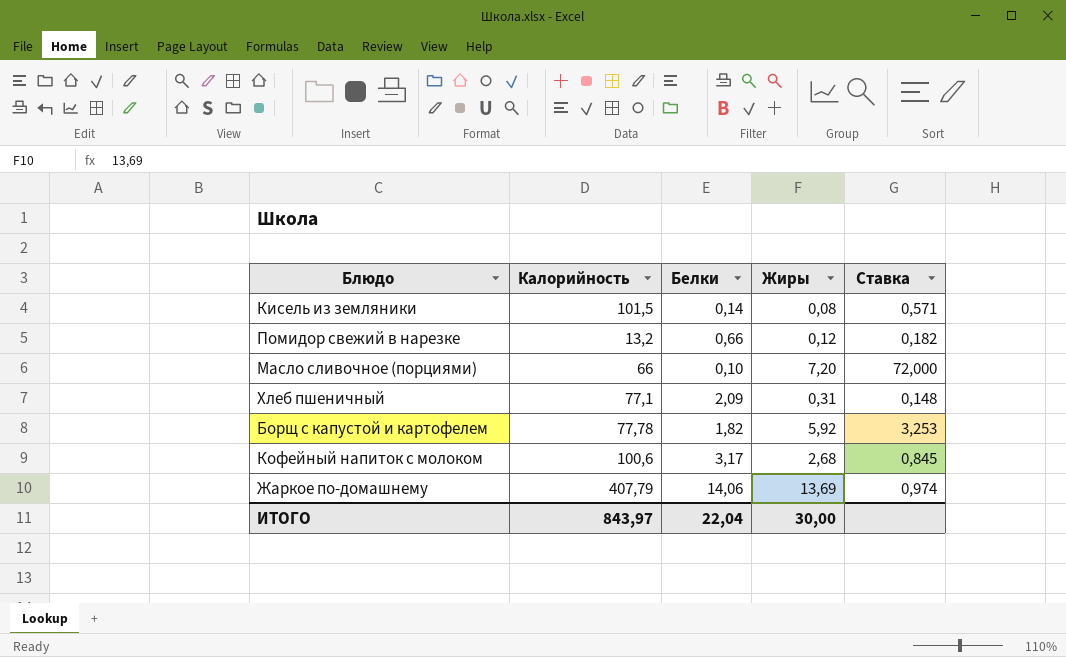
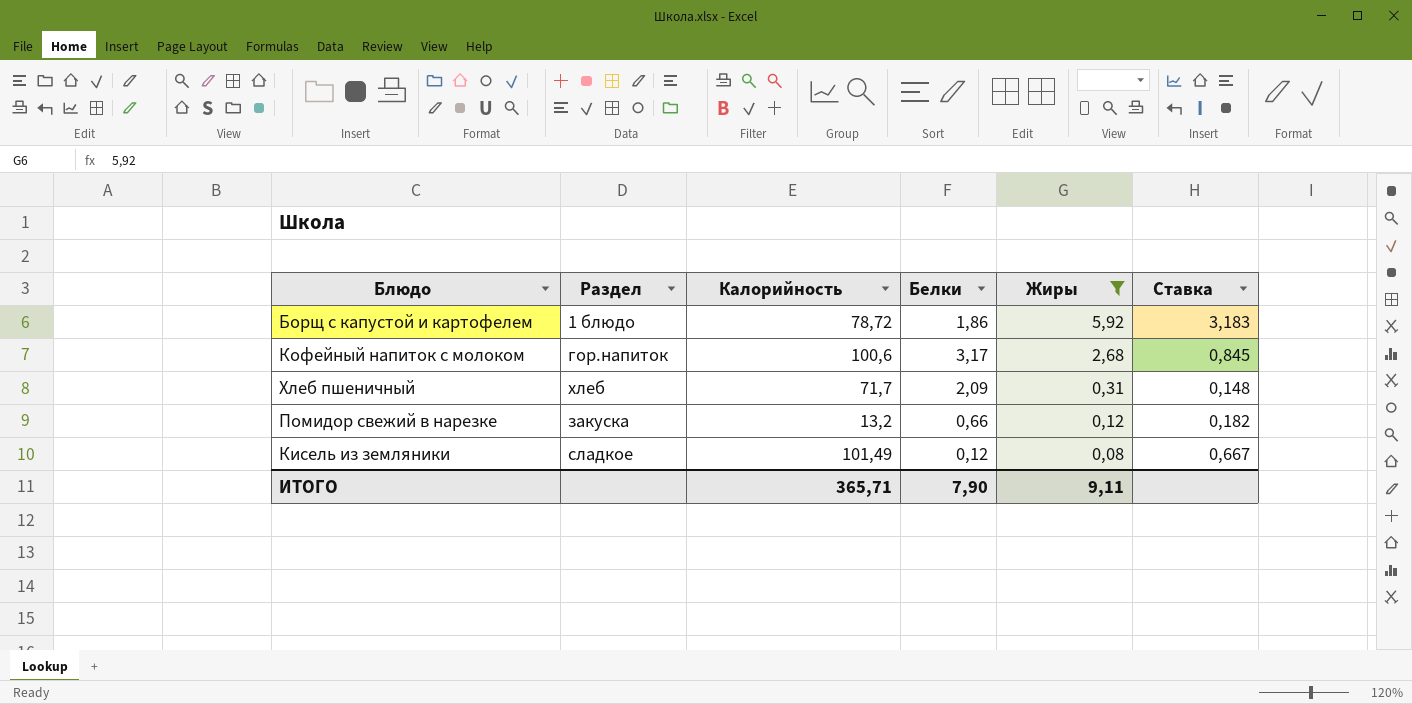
filter: none -> Жиры <= 5,92
row order: none -> Жиры descending
column Раздел | position: none -> 2
Борщ с капустой и картофелем | Калорийность: 77,78 -> 78,72
Борщ с капустой и картофелем | Белки: 1,82 -> 1,86
Борщ с капустой и картофелем | Ставка: 3,253 -> 3,183
Хлеб пшеничный | Калорийность: 77,1 -> 71,7
Кисель из земляники | Калорийность: 101,5 -> 101,49
Кисель из земляники | Белки: 0,14 -> 0,12
Кисель из земляники | Ставка: 0,571 -> 0,667
ИТОГО | Калорийность: 843,97 -> 365,71
ИТОГО | Белки: 22,04 -> 7,90
ИТОГО | Жиры: 30,00 -> 9,11

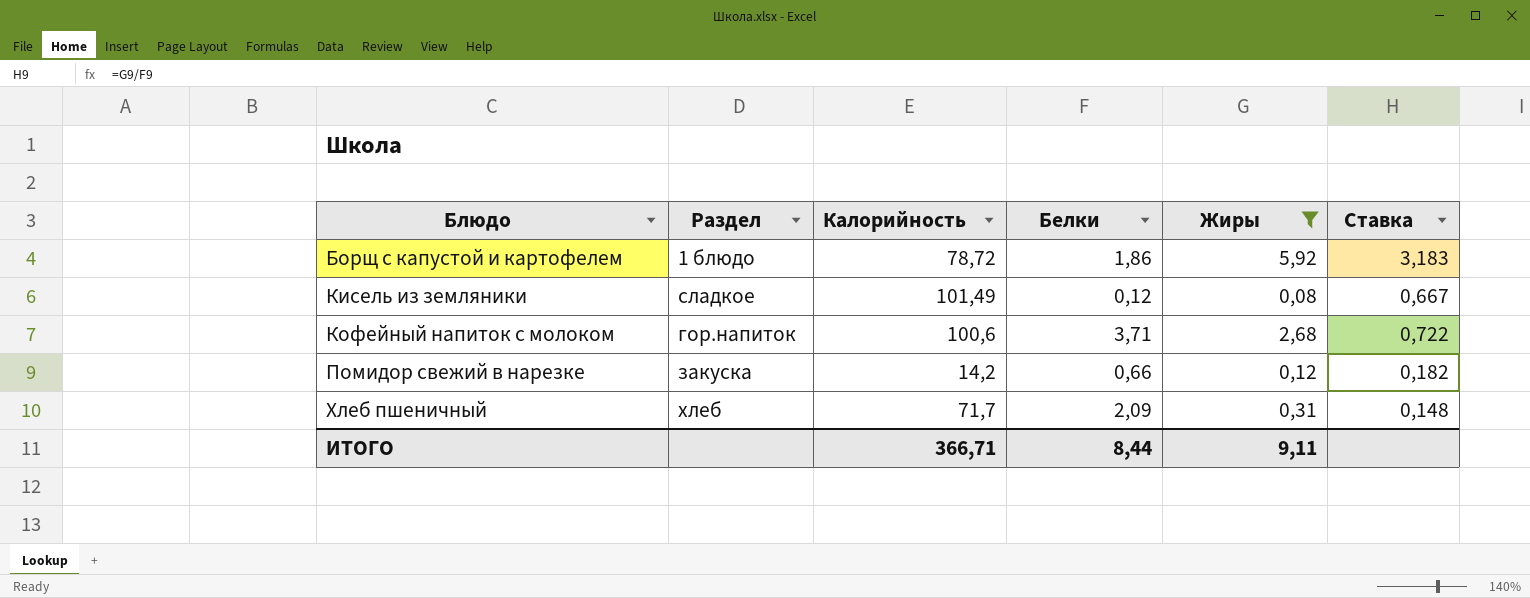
row order: Жиры descending -> Блюдо ascending
Кофейный напиток с молоком | Белки: 3,17 -> 3,71
Кофейный напиток с молоком | Ставка: 0,845 -> 0,722
Помидор свежий в нарезке | Калорийность: 13,2 -> 14,2
ИТОГО | Калорийность: 365,71 -> 366,71
ИТОГО | Белки: 7,90 -> 8,44

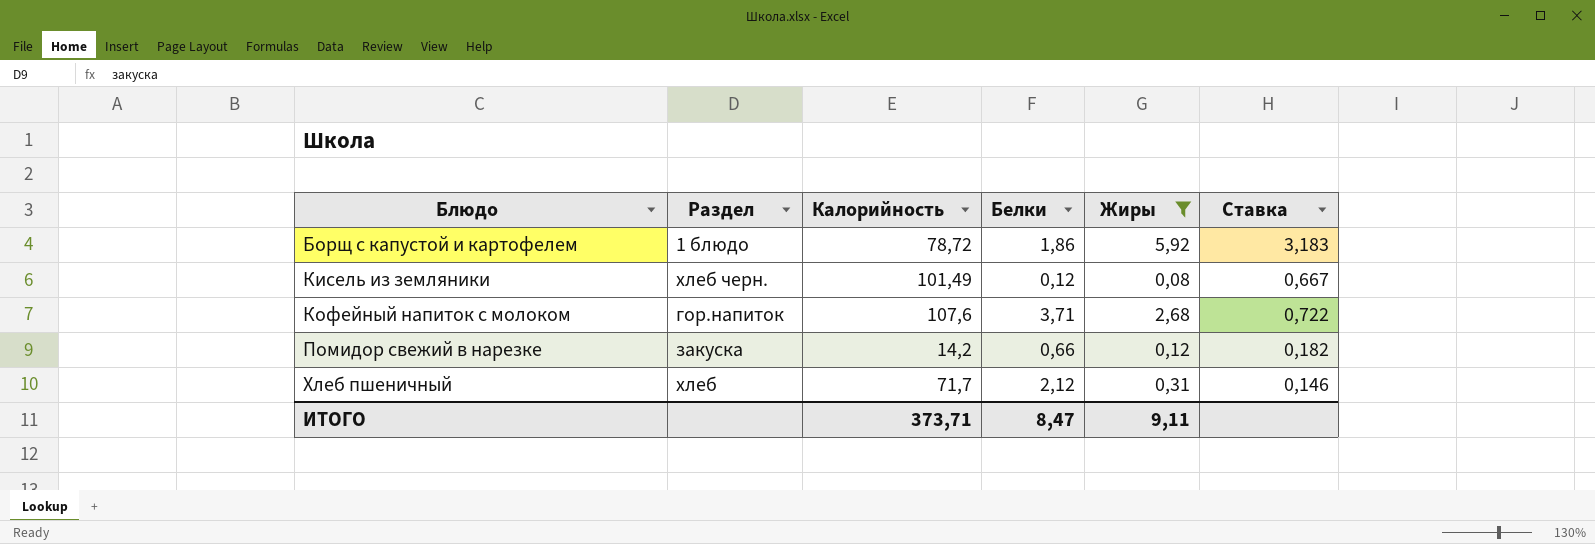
Кисель из земляники | Раздел: сладкое -> хлеб черн.
Кофейный напиток с молоком | Калорийность: 100,6 -> 107,6
Хлеб пшеничный | Белки: 2,09 -> 2,12
Хлеб пшеничный | Ставка: 0,148 -> 0,146
ИТОГО | Калорийность: 366,71 -> 373,71
ИТОГО | Белки: 8,44 -> 8,47

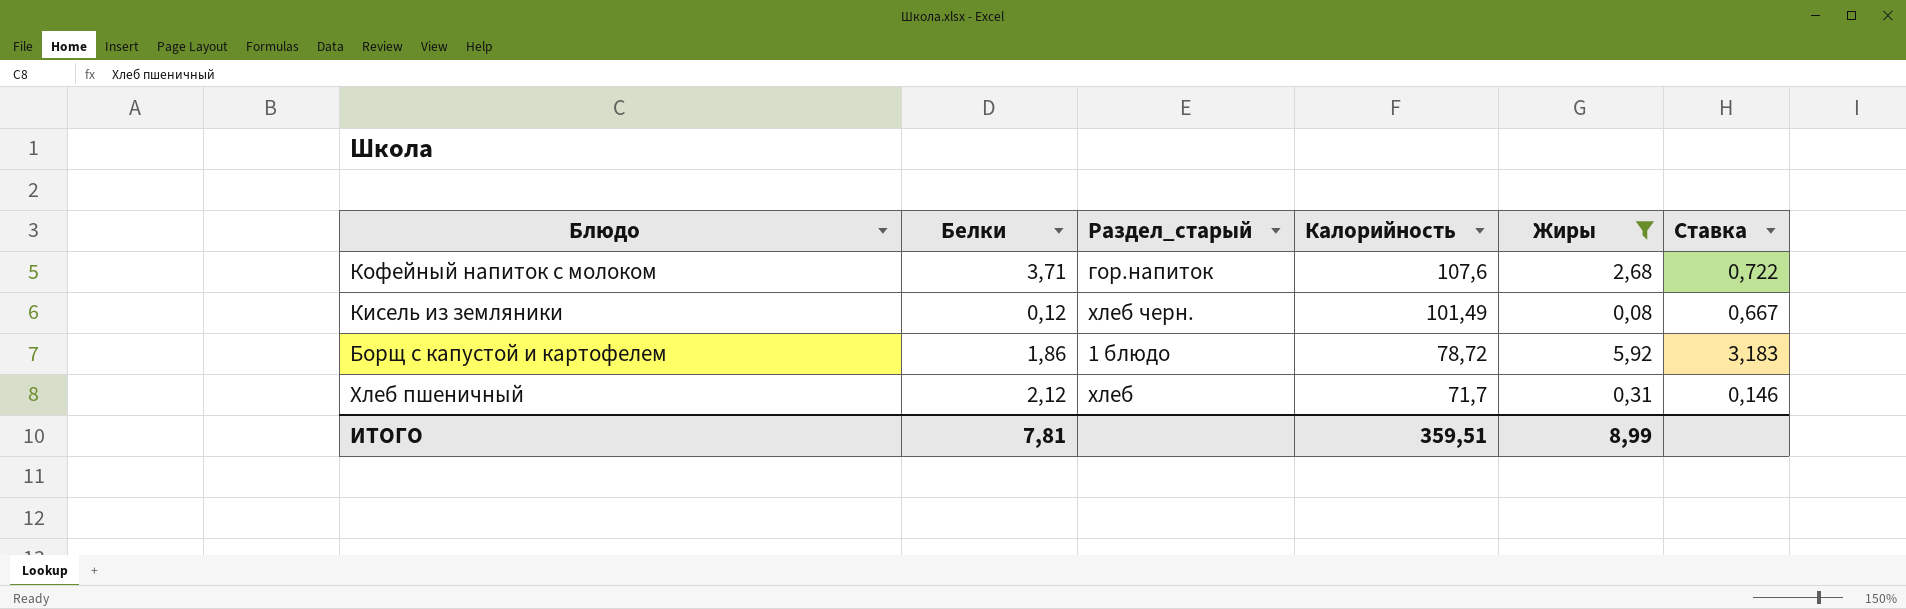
row order: Блюдо ascending -> Калорийность descending
column Белки | position: 4 -> 2
column name: Раздел -> Раздел_старый
row Помидор свежий в нарезке: закуска | 14,2 | 0,66 | 0,12 | 0,182 -> none
ИТОГО | Белки: 8,47 -> 7,81
ИТОГО | Калорийность: 373,71 -> 359,51
ИТОГО | Жиры: 9,11 -> 8,99

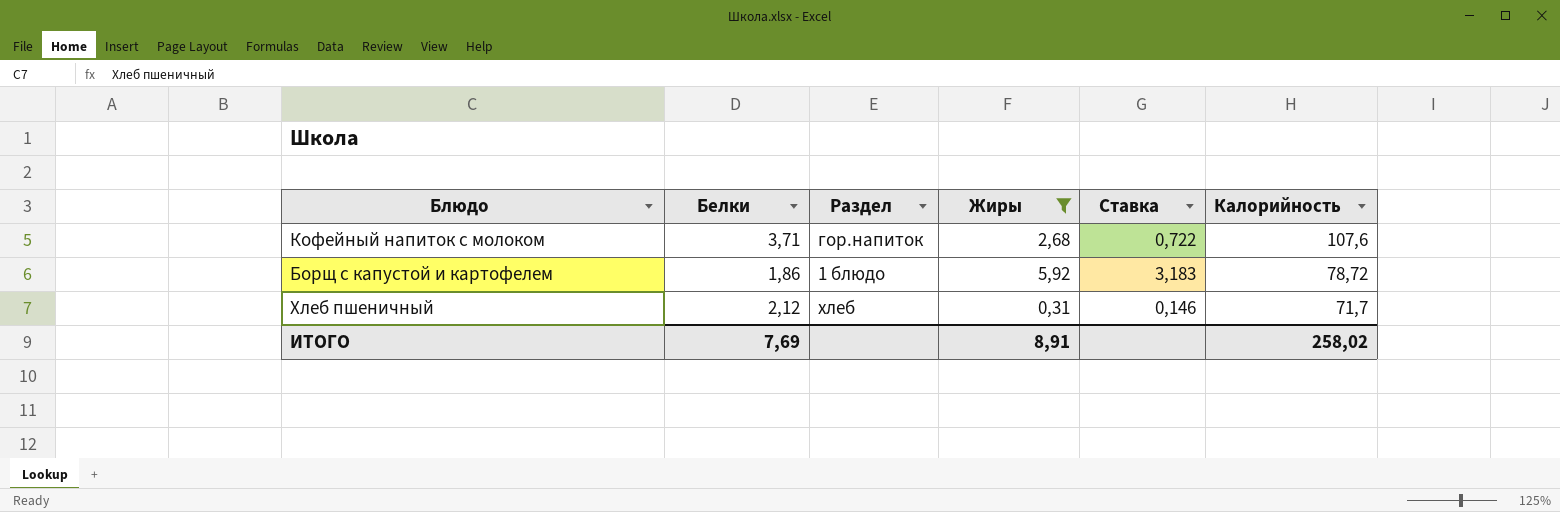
column name: Раздел_старый -> Раздел
column Калорийность | position: 4 -> 6
row Кисель из земляники: 0,12 | хлеб черн. | 101,49 | 0,08 | 0,667 -> none
ИТОГО | Белки: 7,81 -> 7,69
ИТОГО | Жиры: 8,99 -> 8,91
ИТОГО | Калорийность: 359,51 -> 258,02

